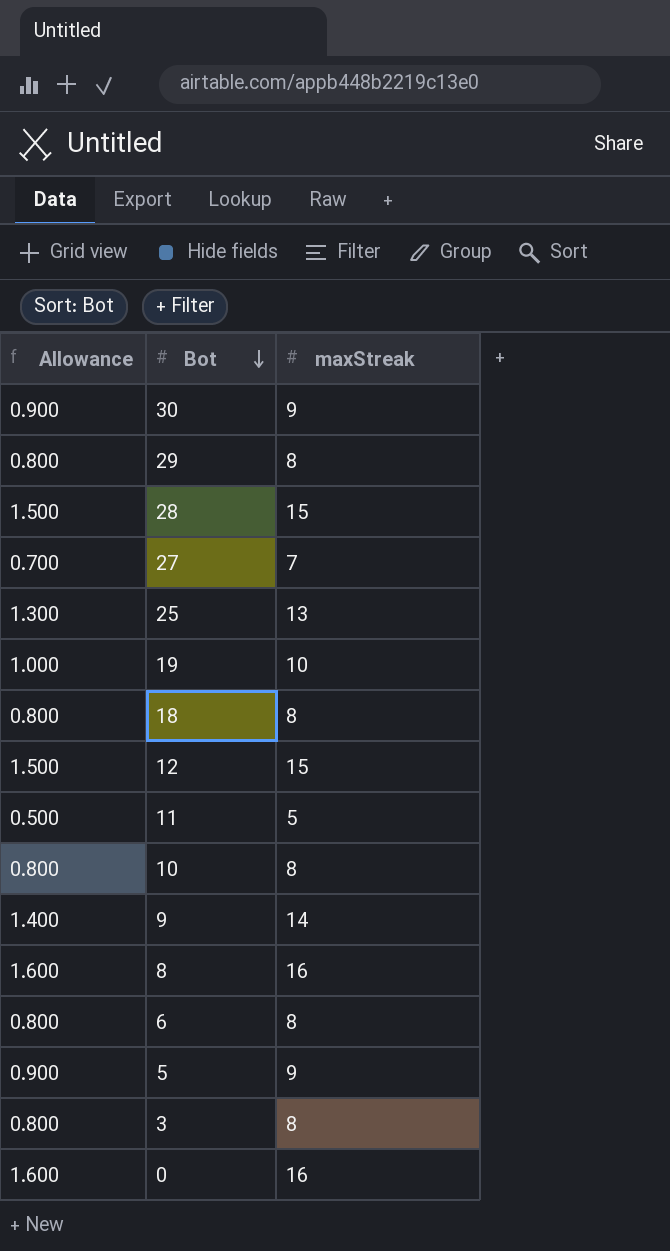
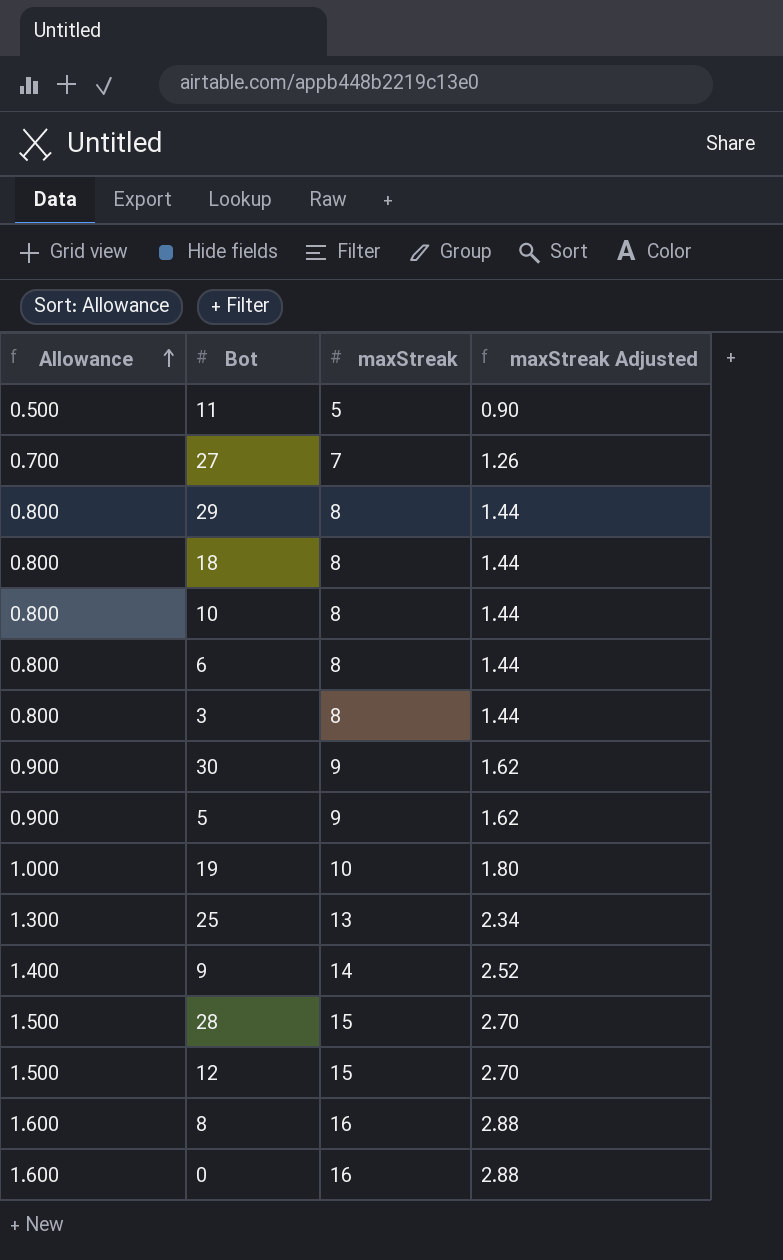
row order: Bot descending -> Allowance ascending
column maxStreak Adjusted | formula: none -> [maxStreak] * 0.18

